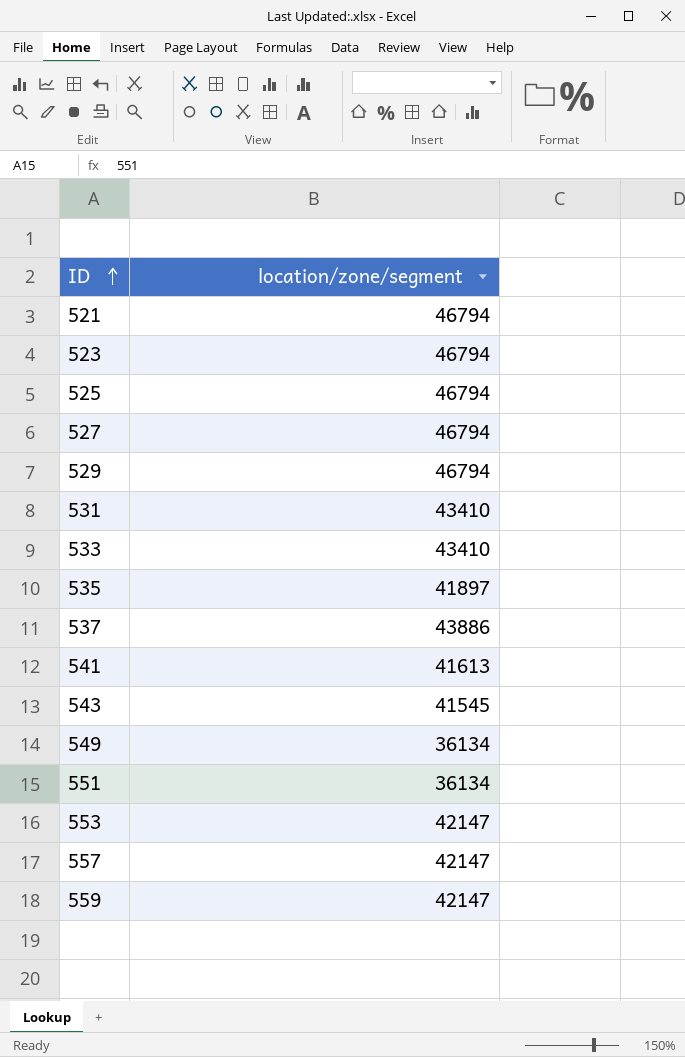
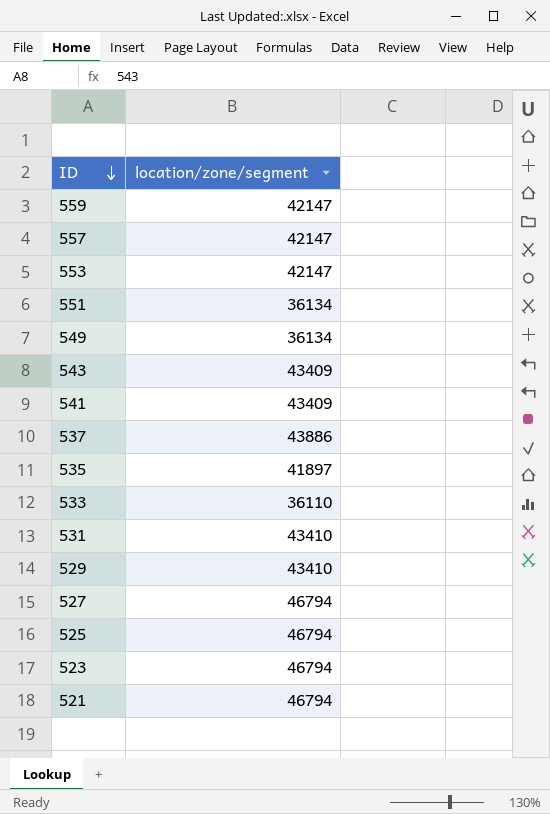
row order: ID ascending -> ID descending
543 | location/zone/segment: 41545 -> 43409
541 | location/zone/segment: 41613 -> 43409
533 | location/zone/segment: 43410 -> 36110
529 | location/zone/segment: 46794 -> 43410

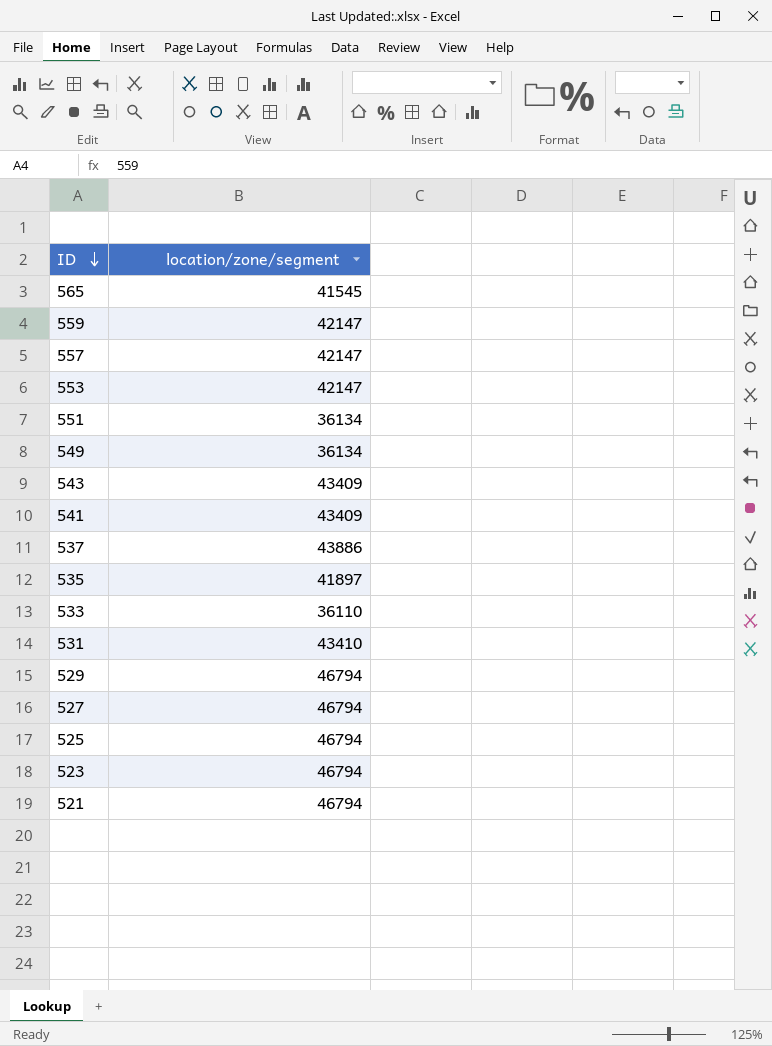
row 565: none -> 41545
529 | location/zone/segment: 43410 -> 46794

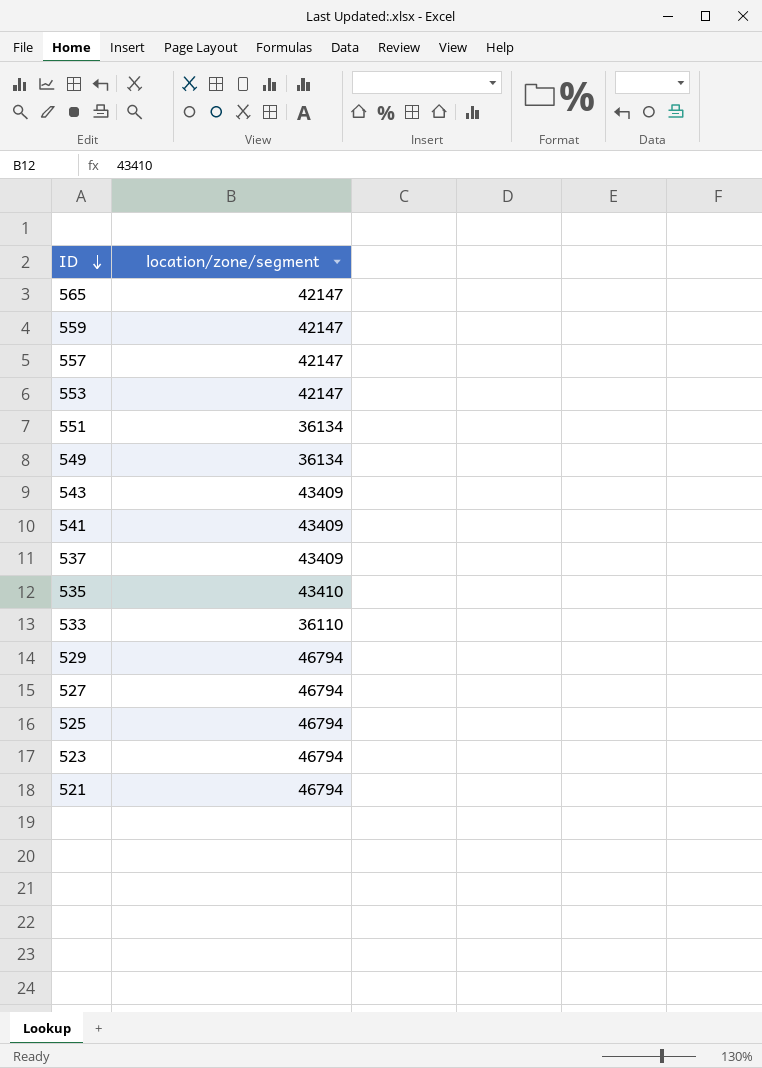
row 531: 43410 -> none
565 | location/zone/segment: 41545 -> 42147
537 | location/zone/segment: 43886 -> 43409
535 | location/zone/segment: 41897 -> 43410

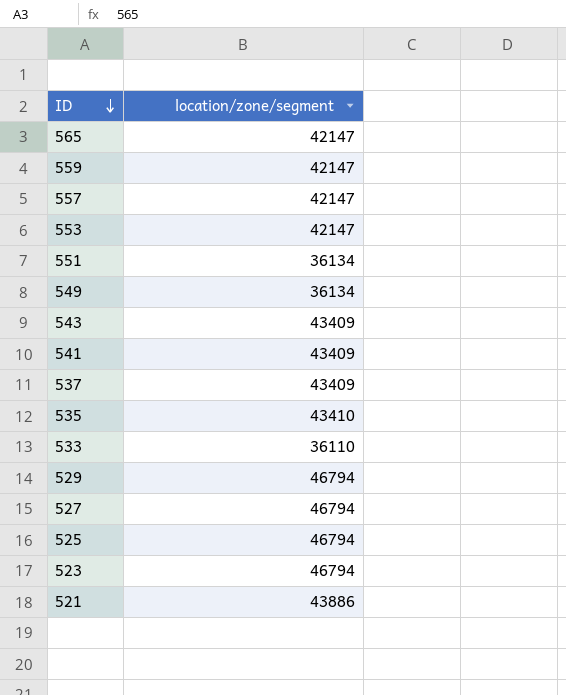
521 | location/zone/segment: 46794 -> 43886

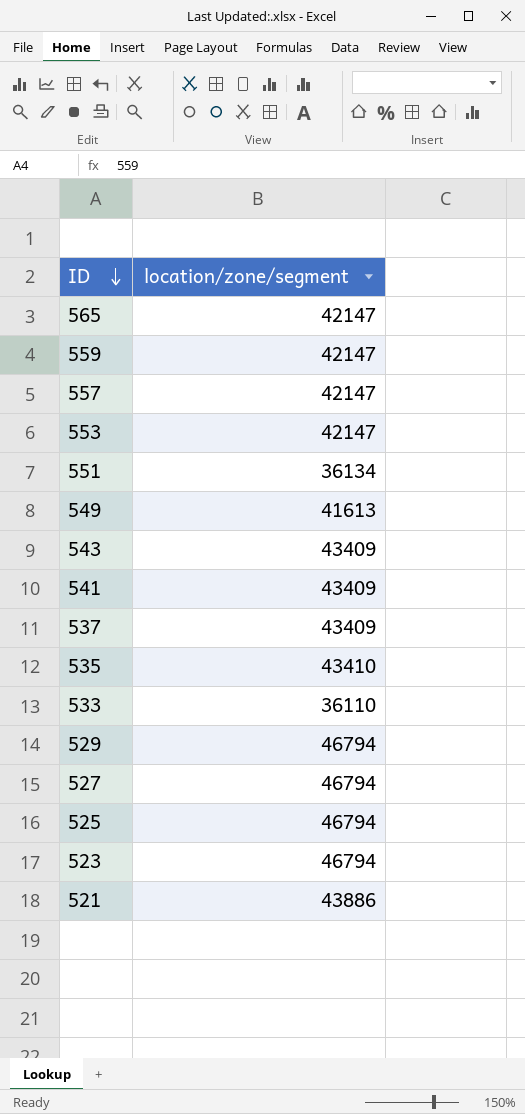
549 | location/zone/segment: 36134 -> 41613

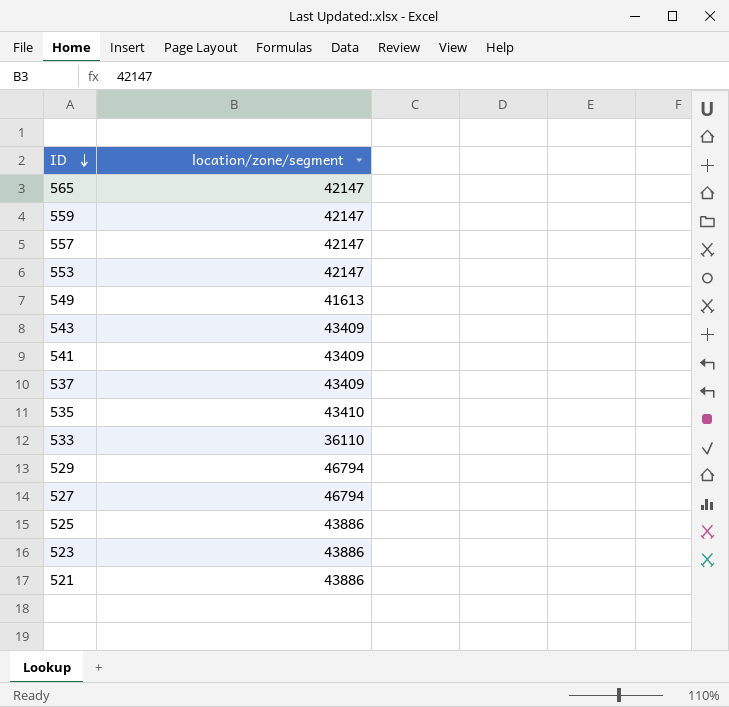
row 551: 36134 -> none
525 | location/zone/segment: 46794 -> 43886
523 | location/zone/segment: 46794 -> 43886

